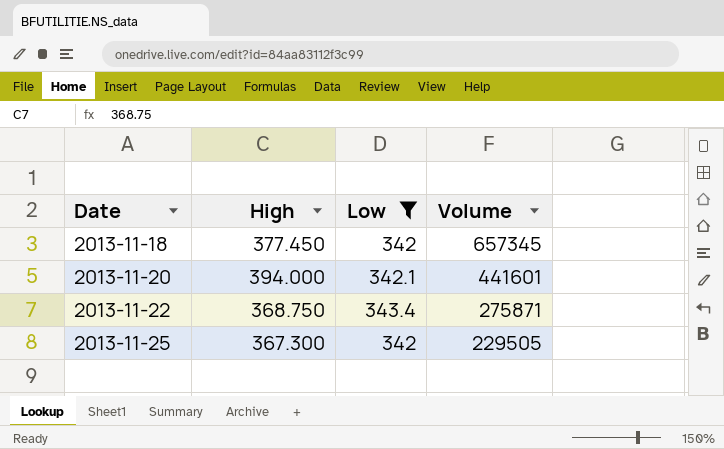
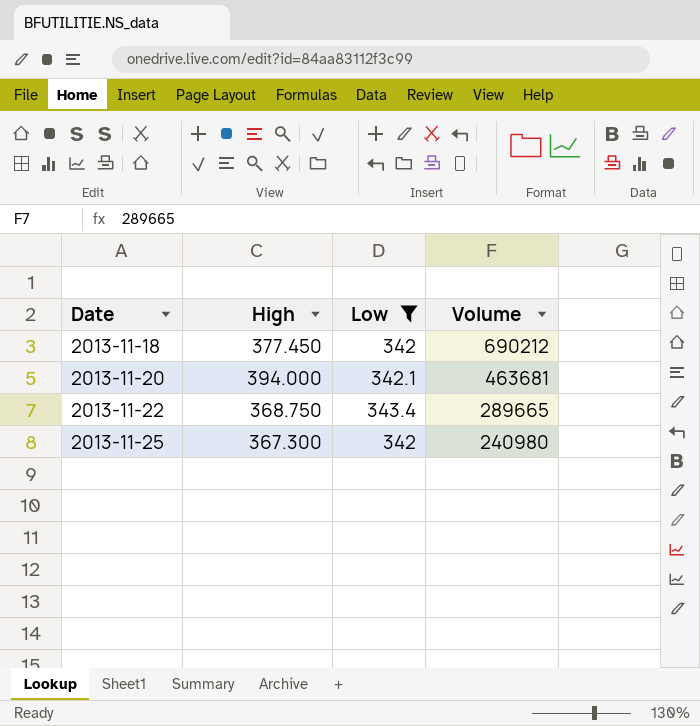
2013-11-18 | Volume: 657345 -> 690212
2013-11-20 | Volume: 441601 -> 463681
2013-11-22 | Volume: 275871 -> 289665
2013-11-25 | Volume: 229505 -> 240980

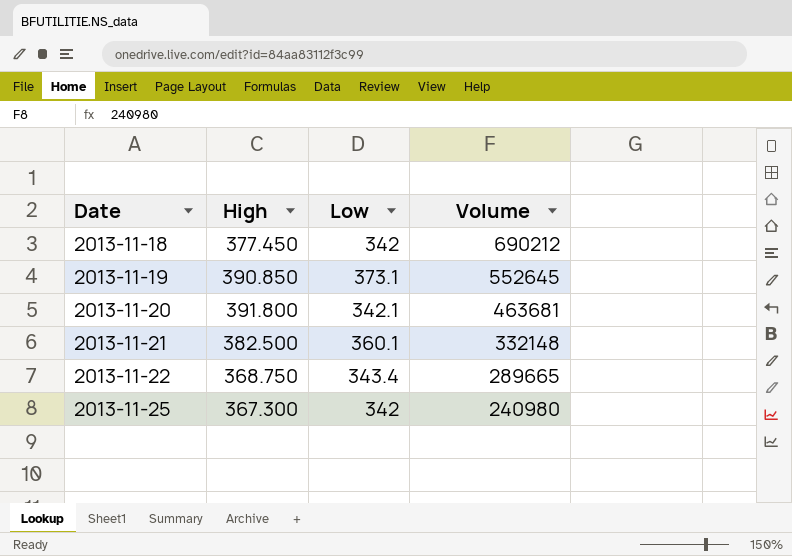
filter: Low <= 343.4 -> none
2013-11-20 | High: 394.000 -> 391.800

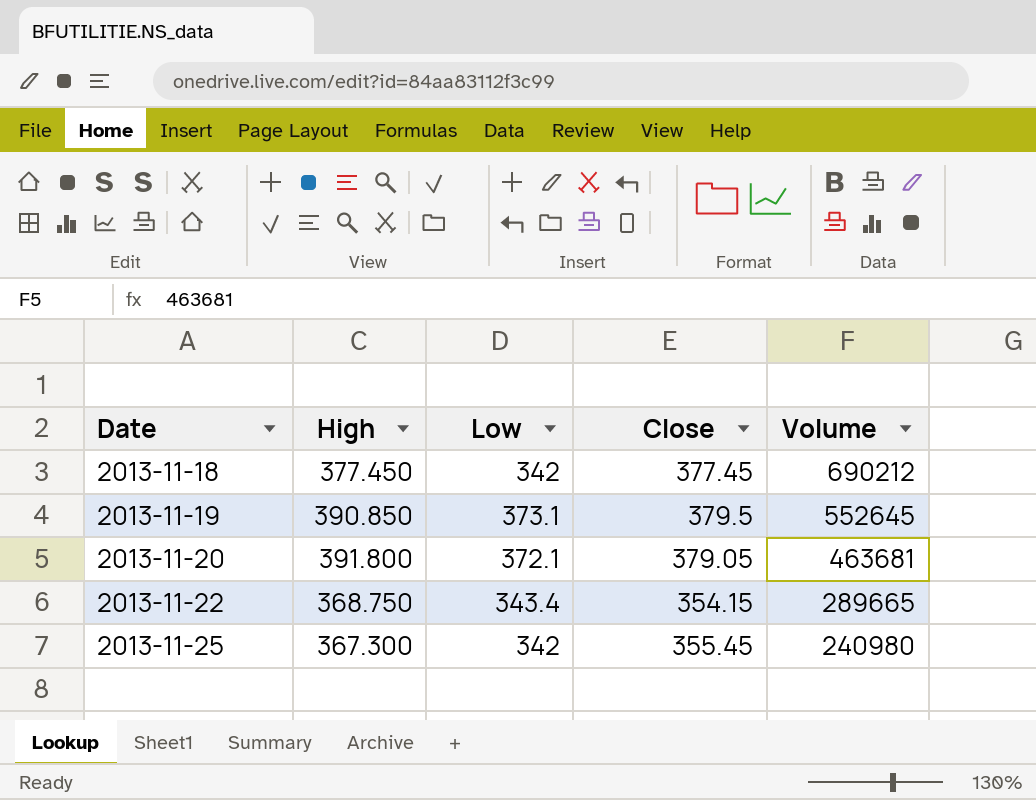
column Close | position: none -> 4
row 2013-11-21: 382.500 | 360.1 | 332148 -> none
2013-11-20 | Low: 342.1 -> 372.1

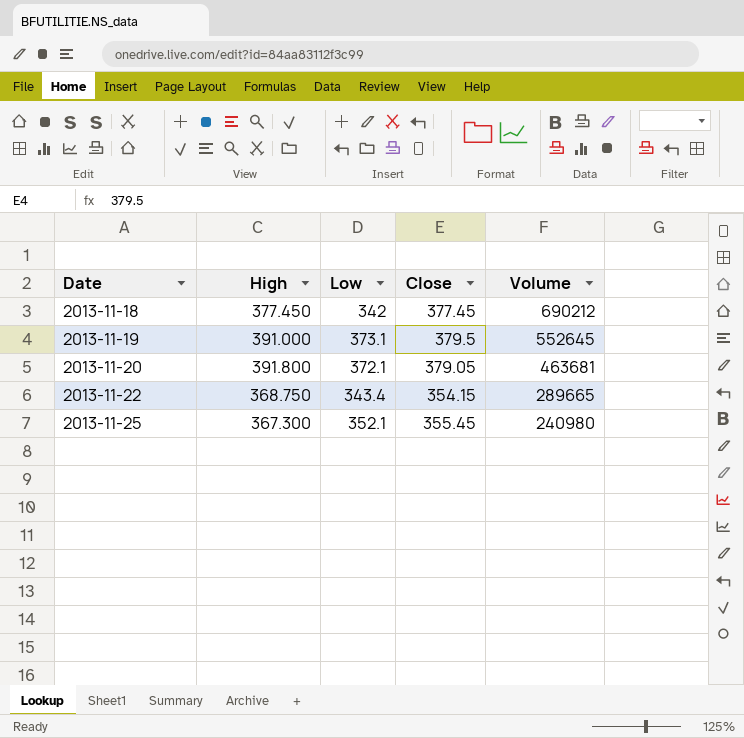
2013-11-19 | High: 390.850 -> 391.000
2013-11-25 | Low: 342 -> 352.1

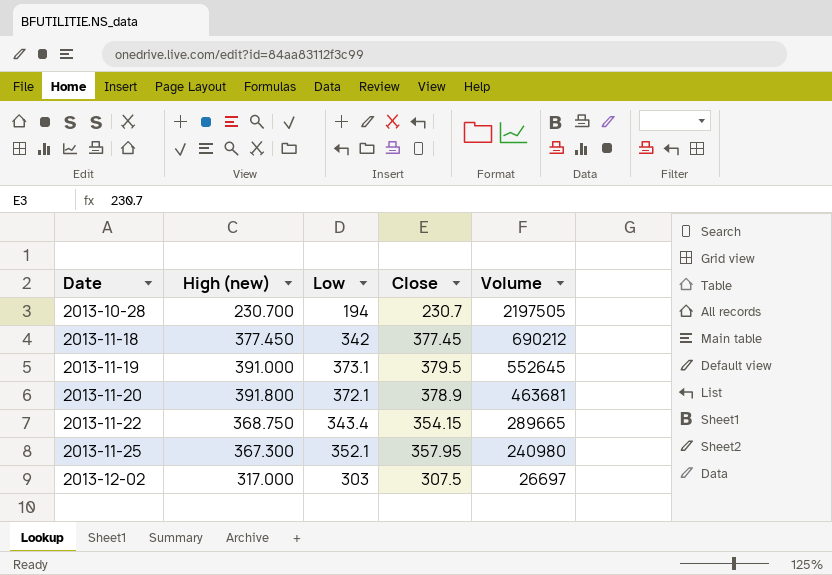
column name: High -> High (new)
row 2013-10-28: none -> 230.700 | 194 | 230.7 | 2197505
2013-11-20 | Close: 379.05 -> 378.9
2013-11-25 | Close: 355.45 -> 357.95
row 2013-12-02: none -> 317.000 | 303 | 307.5 | 26697

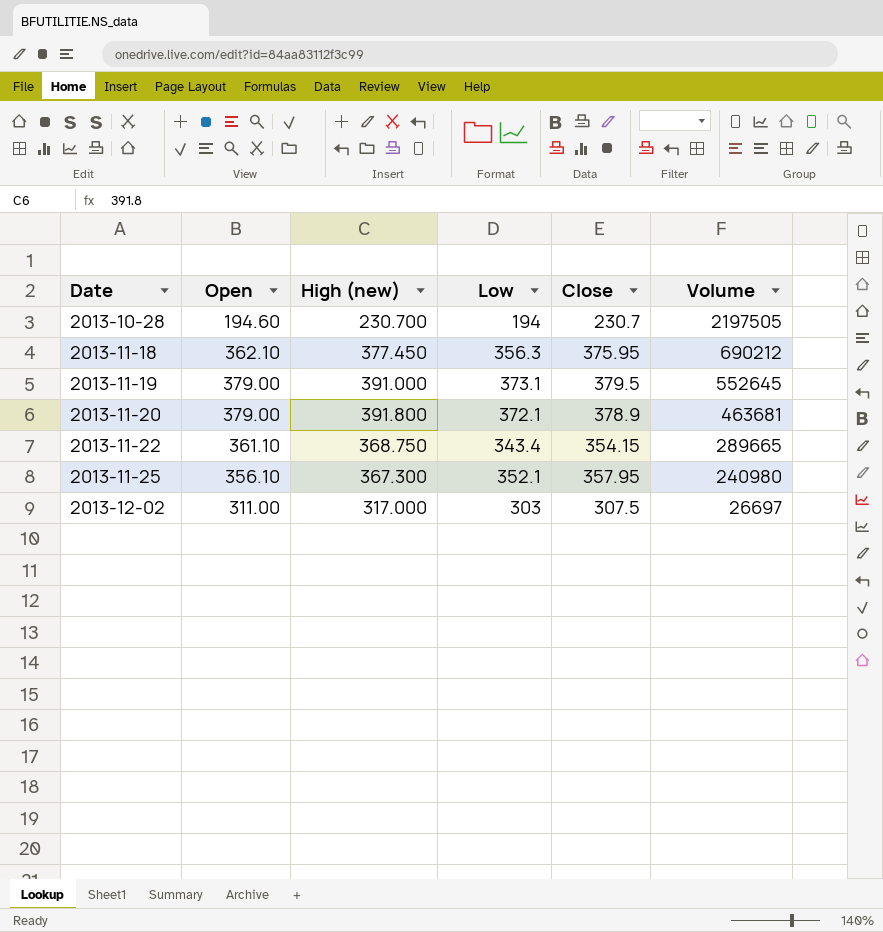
column Open | position: none -> 2
2013-11-18 | Low: 342 -> 356.3
2013-11-18 | Close: 377.45 -> 375.95

